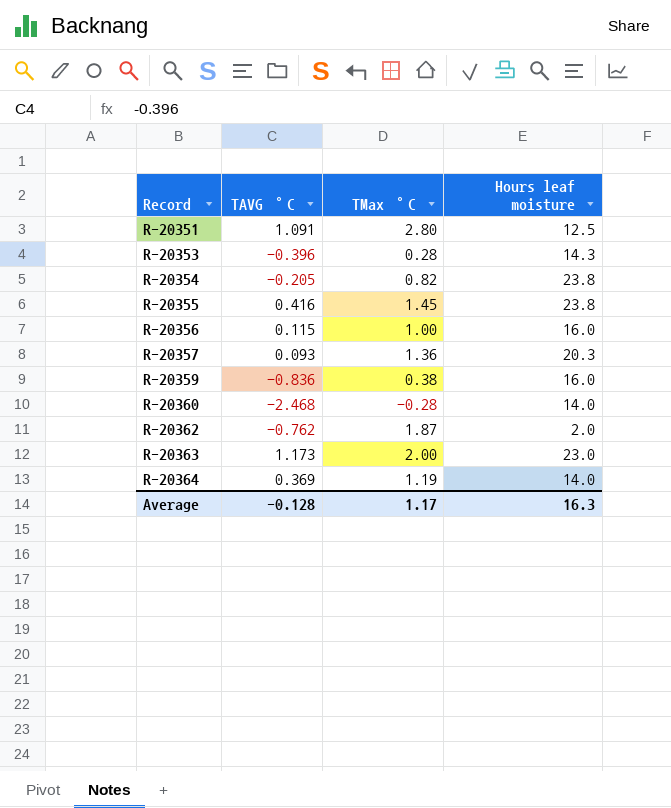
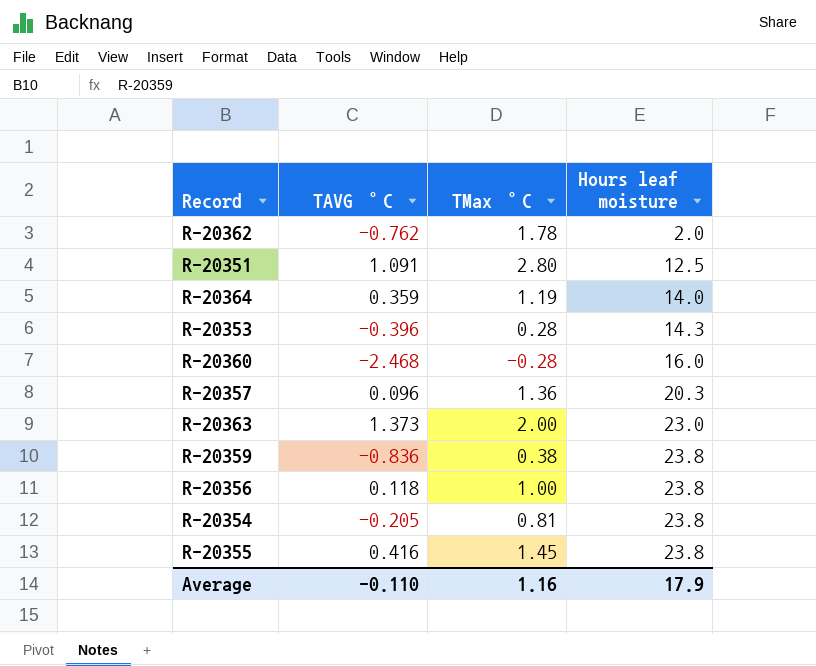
row order: Record ascending -> Hours leaf moisture ascending
R-20362 | TMax °C: 1.87 -> 1.78
R-20364 | TAVG °C: 0.369 -> 0.359
R-20360 | Hours leaf moisture: 14.0 -> 16.0
R-20357 | TAVG °C: 0.093 -> 0.096
R-20363 | TAVG °C: 1.173 -> 1.373
R-20359 | Hours leaf moisture: 16.0 -> 23.8
R-20356 | TAVG °C: 0.115 -> 0.118
R-20356 | Hours leaf moisture: 16.0 -> 23.8
R-20354 | TMax °C: 0.82 -> 0.81
Average | TAVG °C: -0.128 -> -0.110
Average | TMax °C: 1.17 -> 1.16
Average | Hours leaf moisture: 16.3 -> 17.9

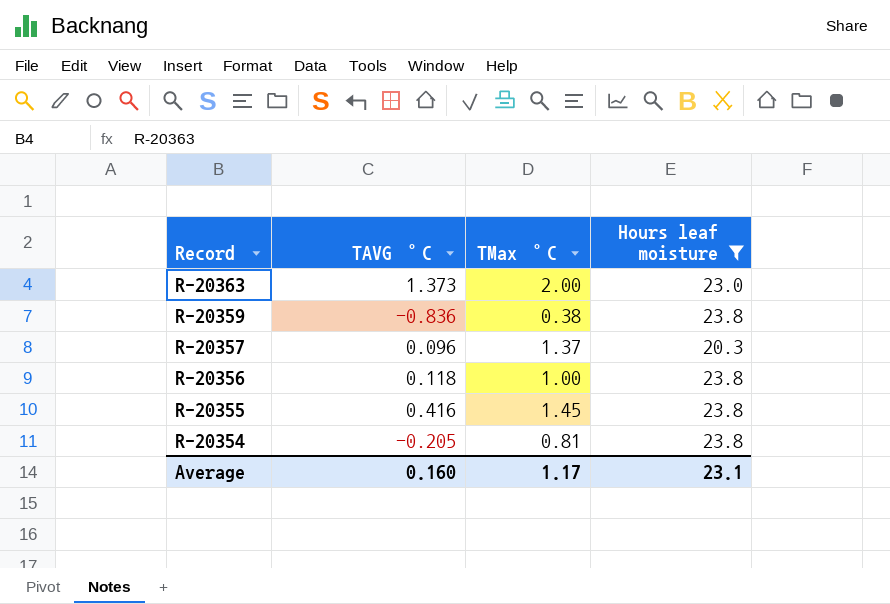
filter: none -> Hours leaf moisture >= 20.3
row order: Hours leaf moisture ascending -> Record descending
R-20357 | TMax °C: 1.36 -> 1.37
Average | TAVG °C: -0.110 -> 0.160
Average | TMax °C: 1.16 -> 1.17
Average | Hours leaf moisture: 17.9 -> 23.1

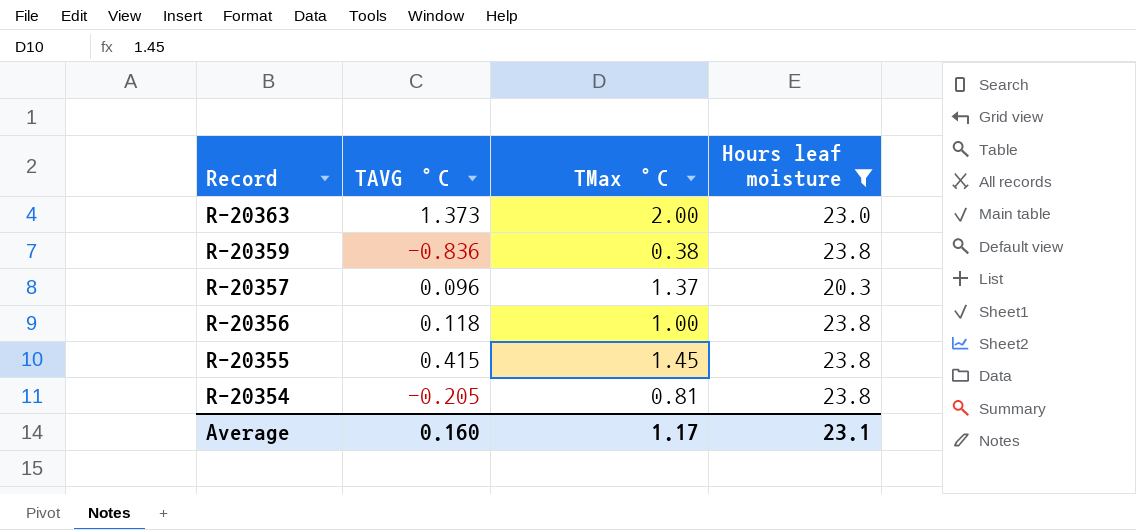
R-20355 | TAVG °C: 0.416 -> 0.415

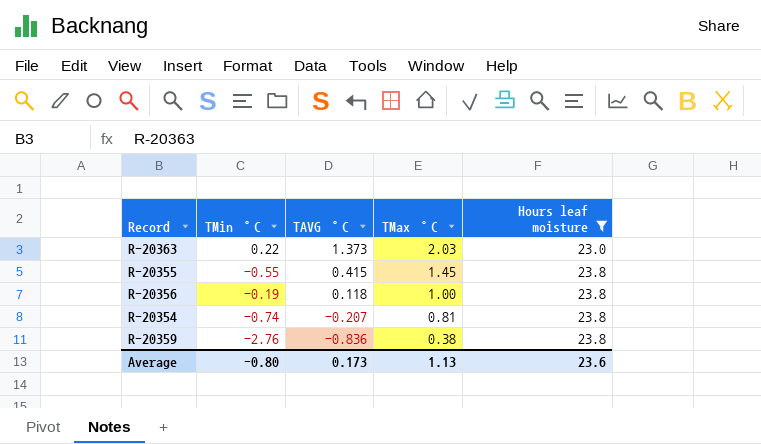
row order: Record descending -> TAVG °C descending
column TMin °C | position: none -> 2
row R-20357: 0.096 | 1.37 | 20.3 -> none
R-20363 | TMax °C: 2.00 -> 2.03
R-20354 | TAVG °C: -0.205 -> -0.207
Average | TAVG °C: 0.160 -> 0.173
Average | TMax °C: 1.17 -> 1.13
Average | Hours leaf moisture: 23.1 -> 23.6

